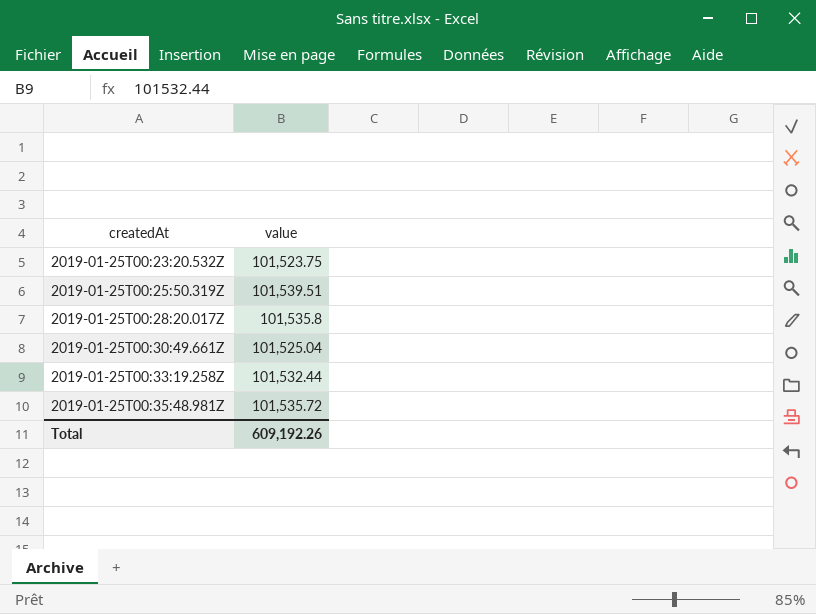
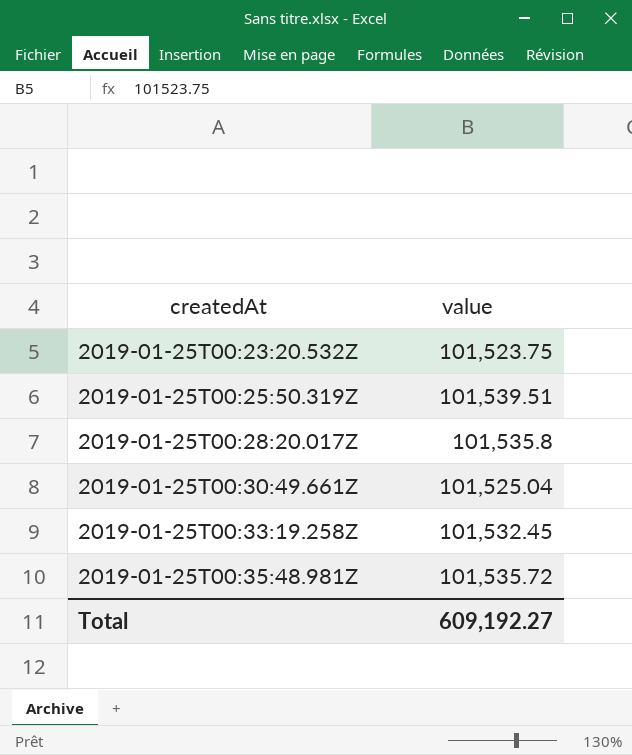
2019-01-25T00:33:19.258Z | value: 101,532.44 -> 101,532.45
Total | value: 609,192.26 -> 609,192.27

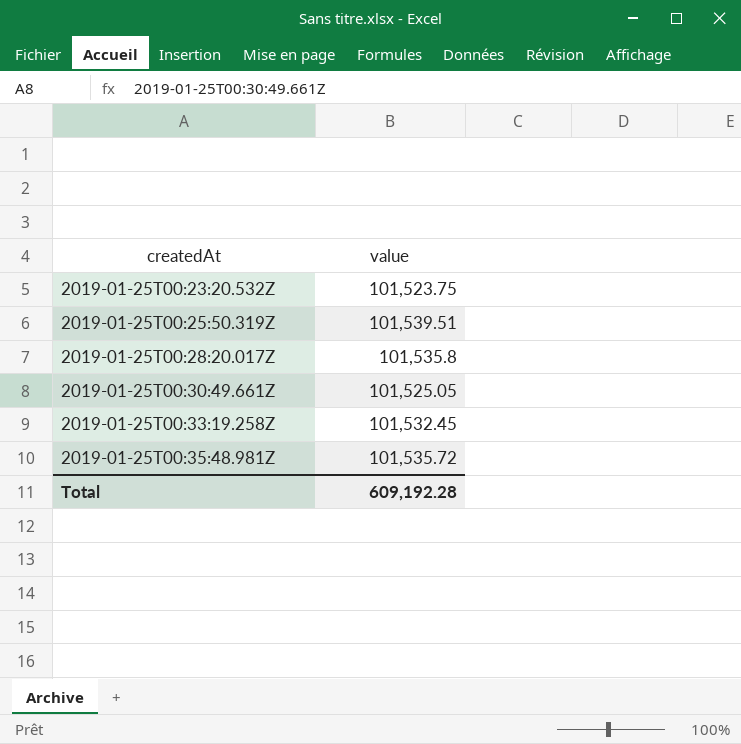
2019-01-25T00:30:49.661Z | value: 101,525.04 -> 101,525.05
Total | value: 609,192.27 -> 609,192.28

